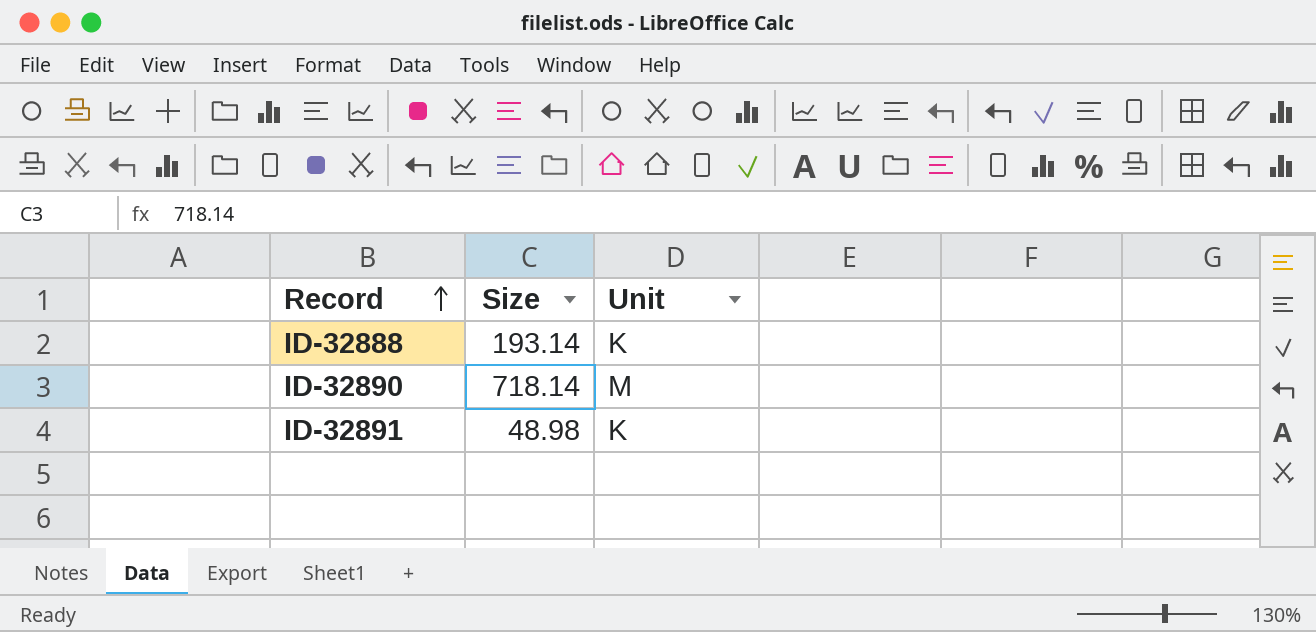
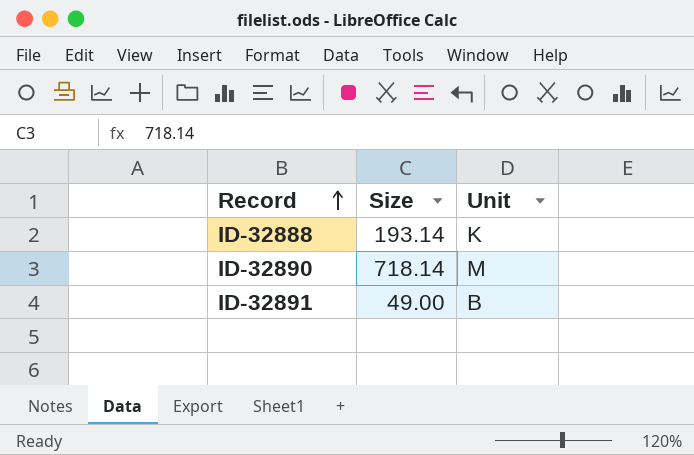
ID-32891 | Size: 48.98 -> 49.00
ID-32891 | Unit: K -> B

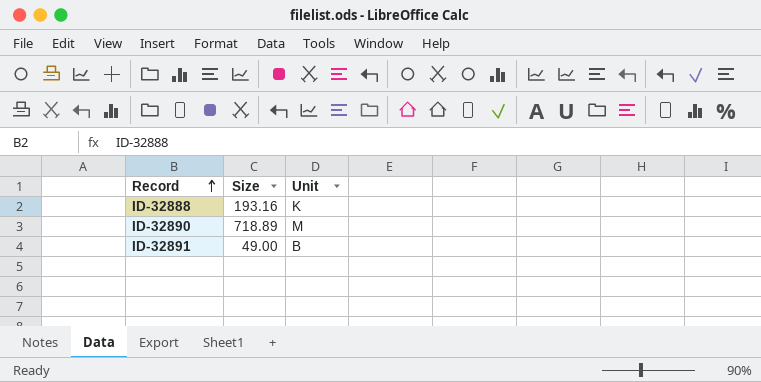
ID-32888 | Size: 193.14 -> 193.16
ID-32890 | Size: 718.14 -> 718.89

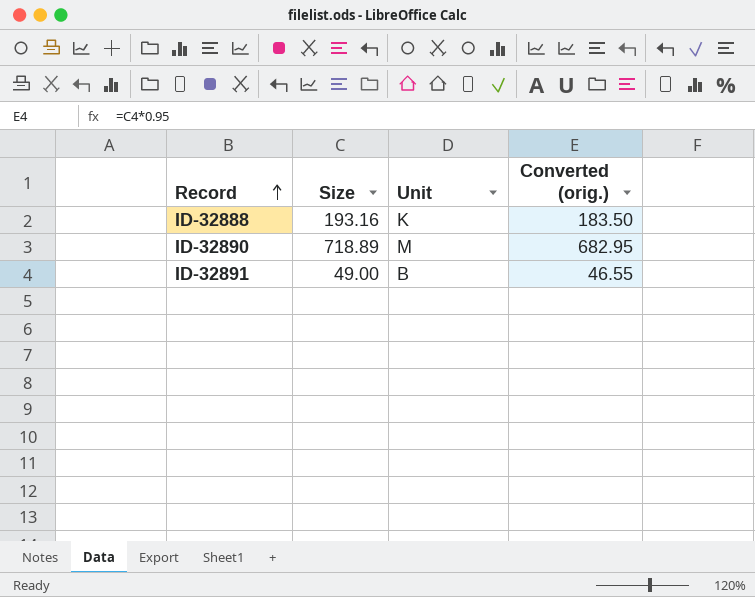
column Converted (orig.) | formula: none -> [Size] * 0.95

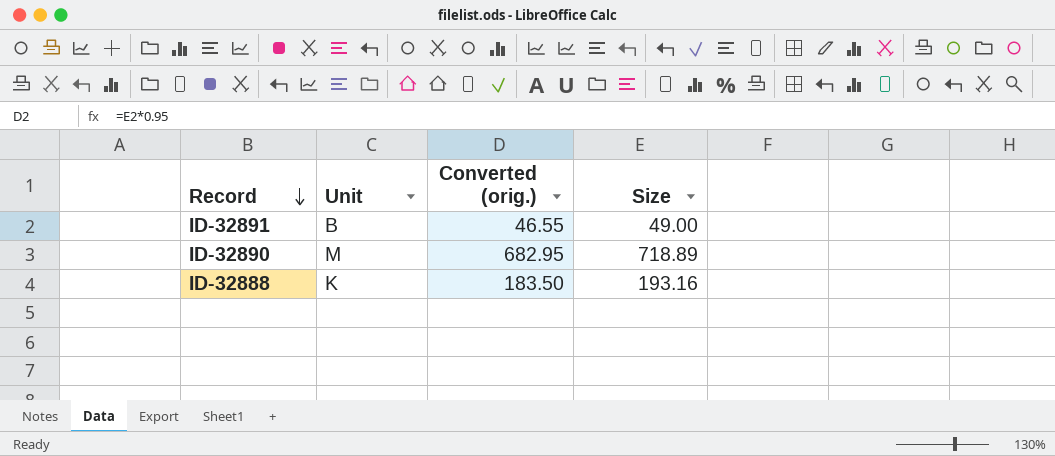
row order: Record ascending -> Record descending
column Size | position: 2 -> 4

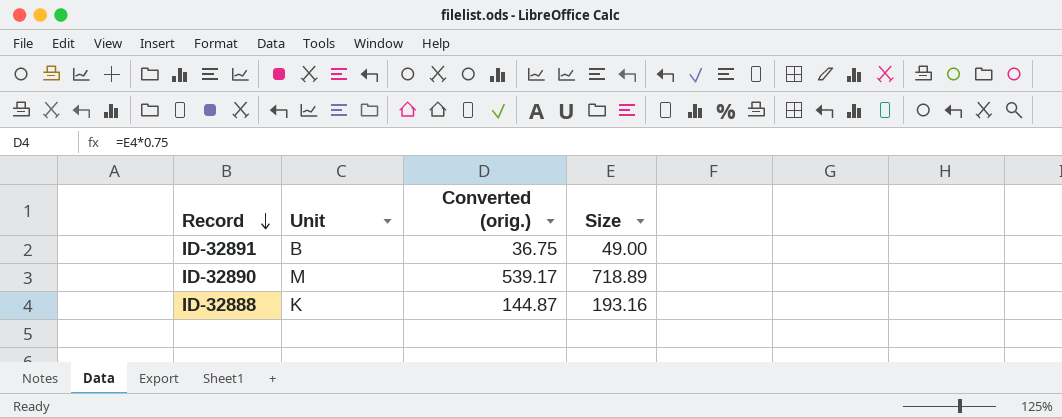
column Converted (orig.) | formula: [Size] * 0.95 -> [Size] * 0.75

